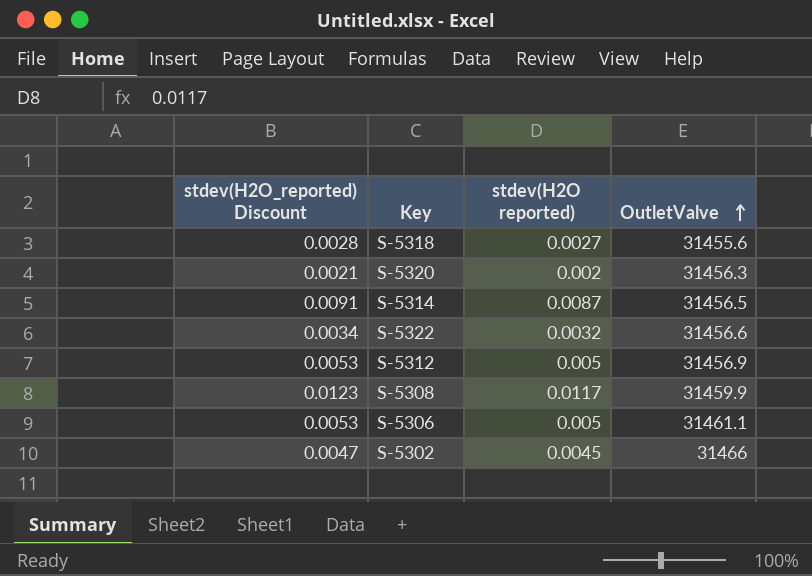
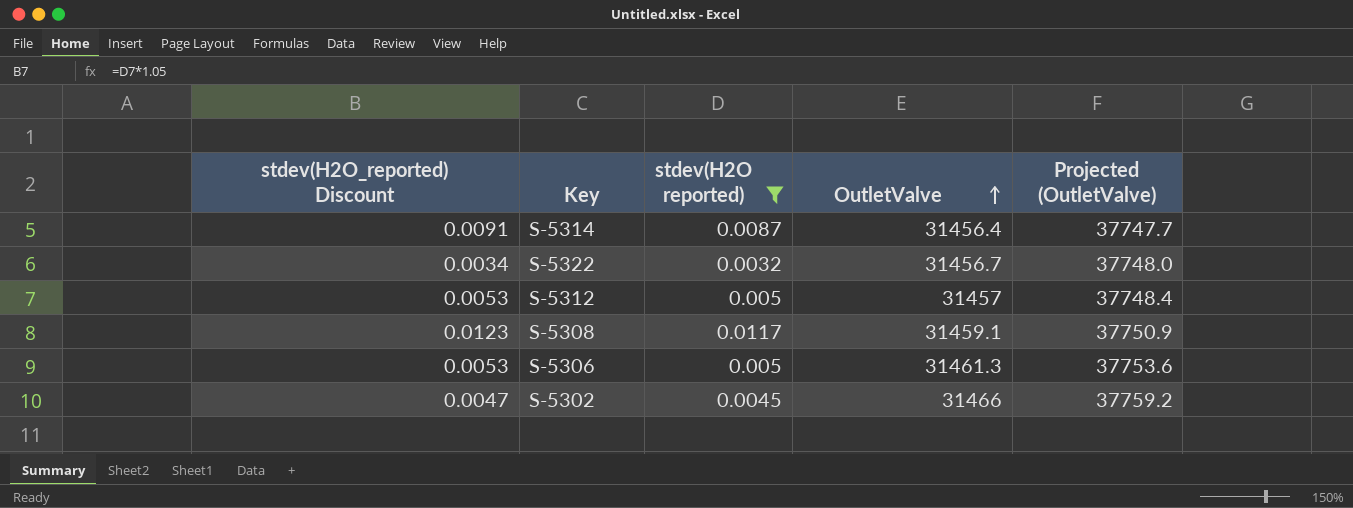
filter: none -> stdev(H2O reported) >= 0.0032
column Projected (OutletValve) | formula: none -> [OutletValve] * 1.2
S-5314 | OutletValve: 31456.5 -> 31456.4
S-5322 | OutletValve: 31456.6 -> 31456.7
S-5312 | OutletValve: 31456.9 -> 31457
S-5308 | OutletValve: 31459.9 -> 31459.1
S-5306 | OutletValve: 31461.1 -> 31461.3

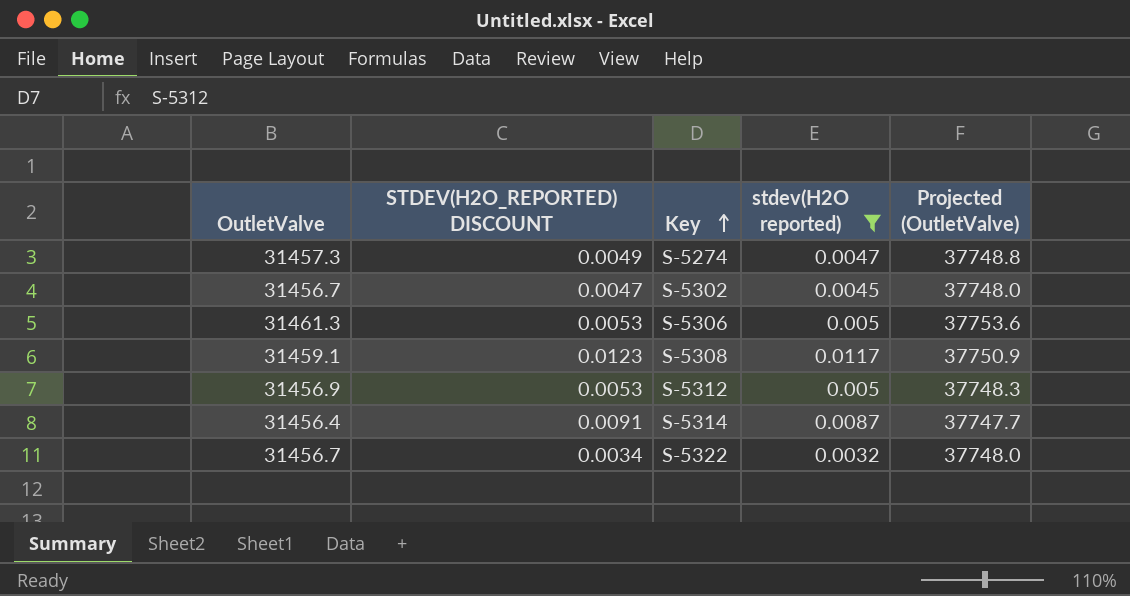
row order: OutletValve ascending -> Key ascending
column OutletValve | position: 4 -> 1
column name: stdev(H2O_reported) Discount -> STDEV(H2O_REPORTED) DISCOUNT
row S-5274: none -> 31457.3 | 0.0049 | 0.0047 | 37748.8
S-5302 | OutletValve: 31466 -> 31456.7
S-5302 | Projected (OutletValve): 37759.2 -> 37748.0
S-5312 | OutletValve: 31457 -> 31456.9
S-5312 | Projected (OutletValve): 37748.4 -> 37748.3

